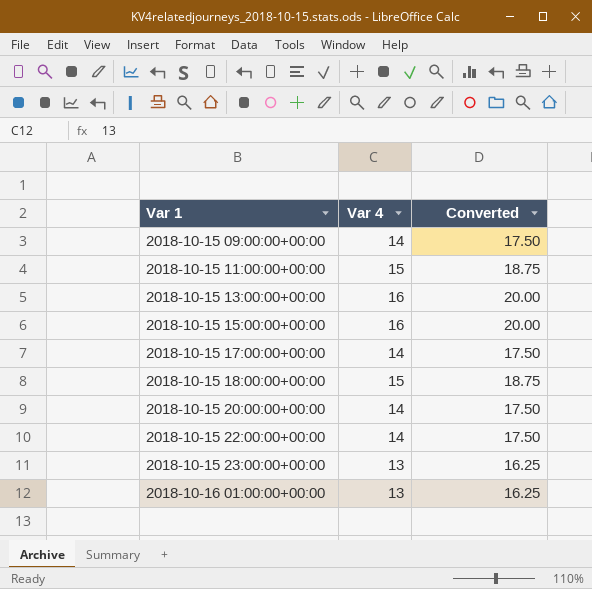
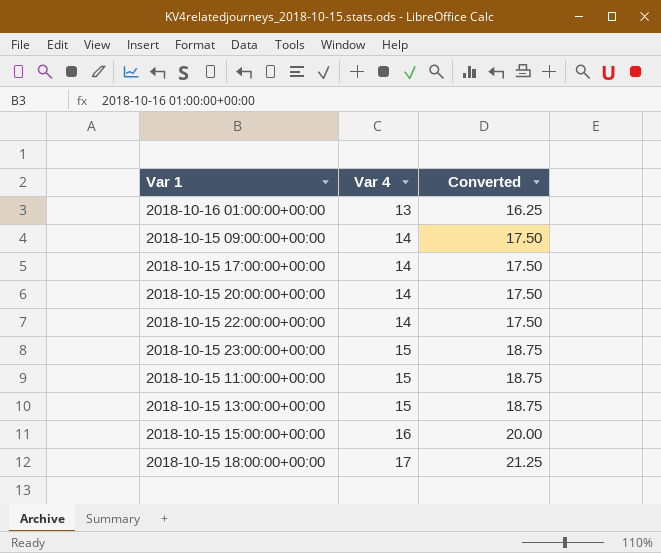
row order: Var 1 ascending -> Var 4 ascending
2018-10-15 23:00:00+00:00 | Var 4: 13 -> 15
2018-10-15 23:00:00+00:00 | Converted: 16.25 -> 18.75
2018-10-15 13:00:00+00:00 | Var 4: 16 -> 15
2018-10-15 13:00:00+00:00 | Converted: 20.00 -> 18.75
2018-10-15 18:00:00+00:00 | Var 4: 15 -> 17
2018-10-15 18:00:00+00:00 | Converted: 18.75 -> 21.25

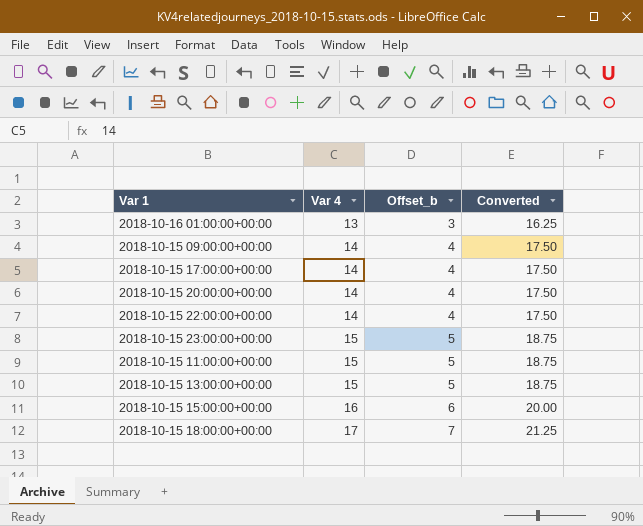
column Offset_b | formula: none -> [Var 4] - 10

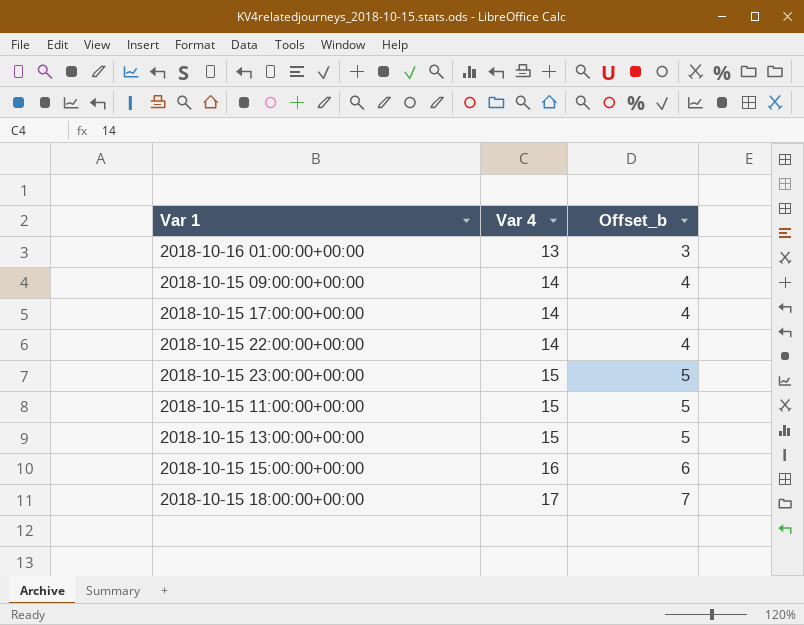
column Converted | formula: [Var 4] * 1.25 -> none
row 2018-10-15 20:00:00+00:00: 14 | 4 | 17.50 -> none

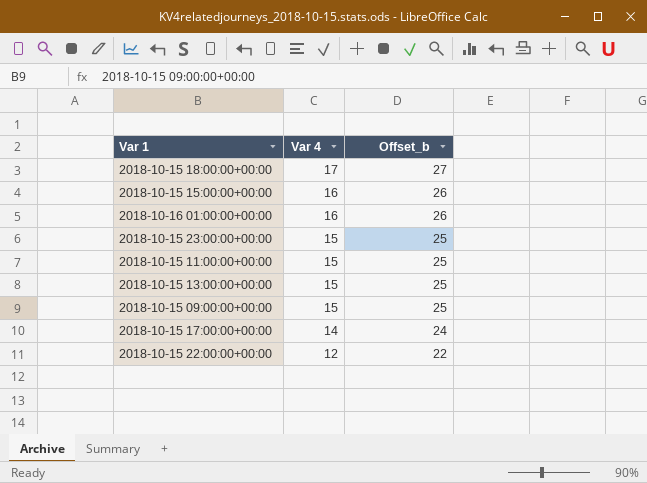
row order: Var 4 ascending -> Var 4 descending
column Offset_b | formula: [Var 4] - 10 -> [Var 4] + 10
2018-10-16 01:00:00+00:00 | Var 4: 13 -> 16
2018-10-15 09:00:00+00:00 | Var 4: 14 -> 15
2018-10-15 22:00:00+00:00 | Var 4: 14 -> 12

